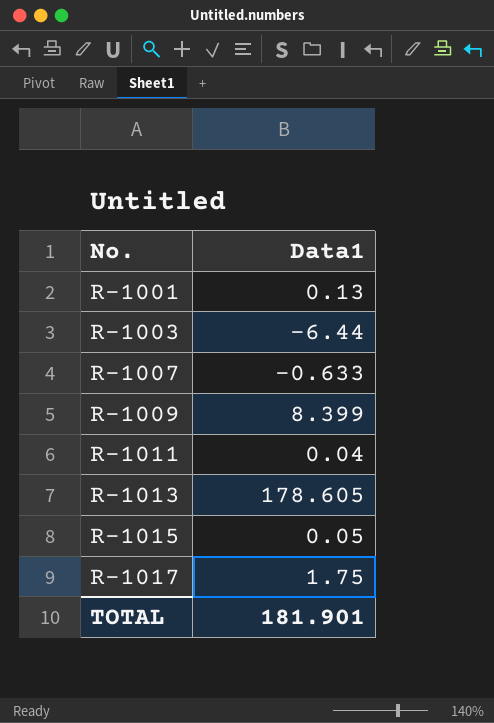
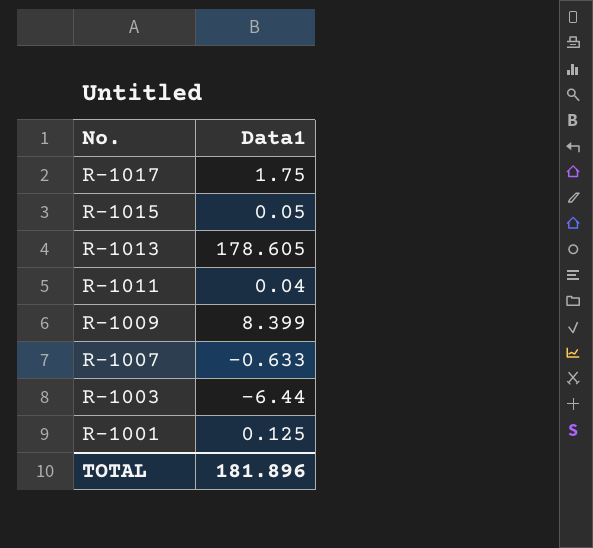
row order: No. ascending -> No. descending
R-1001 | Data1: 0.13 -> 0.125
TOTAL | Data1: 181.901 -> 181.896

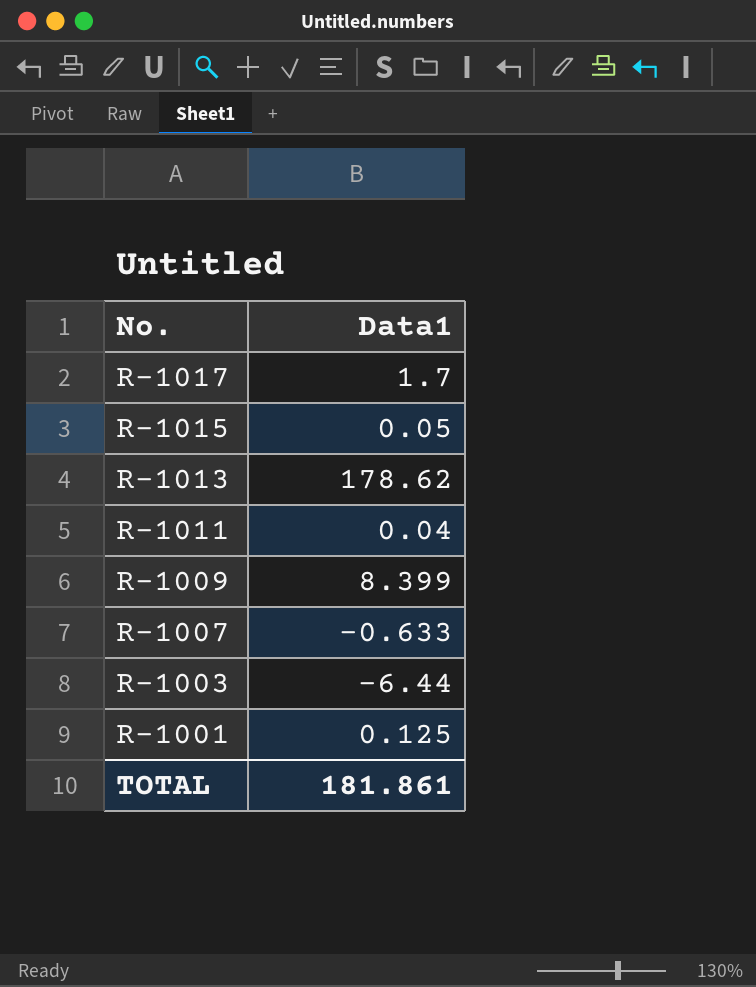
R-1017 | Data1: 1.75 -> 1.7
R-1013 | Data1: 178.605 -> 178.62
TOTAL | Data1: 181.896 -> 181.861

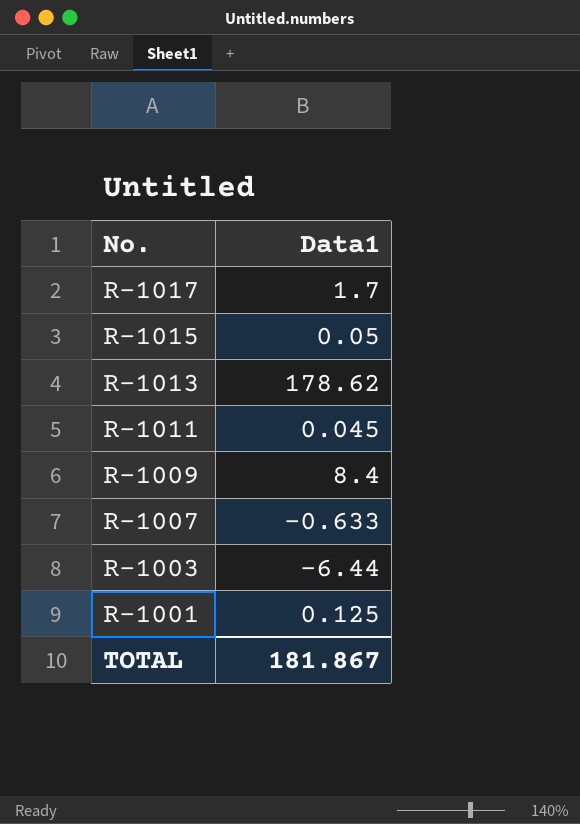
R-1011 | Data1: 0.04 -> 0.045
R-1009 | Data1: 8.399 -> 8.4
TOTAL | Data1: 181.861 -> 181.867

